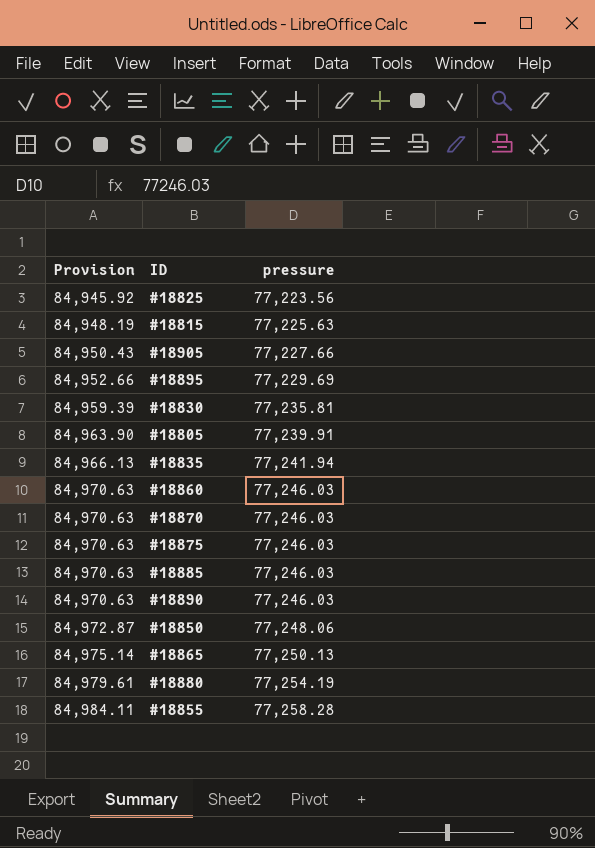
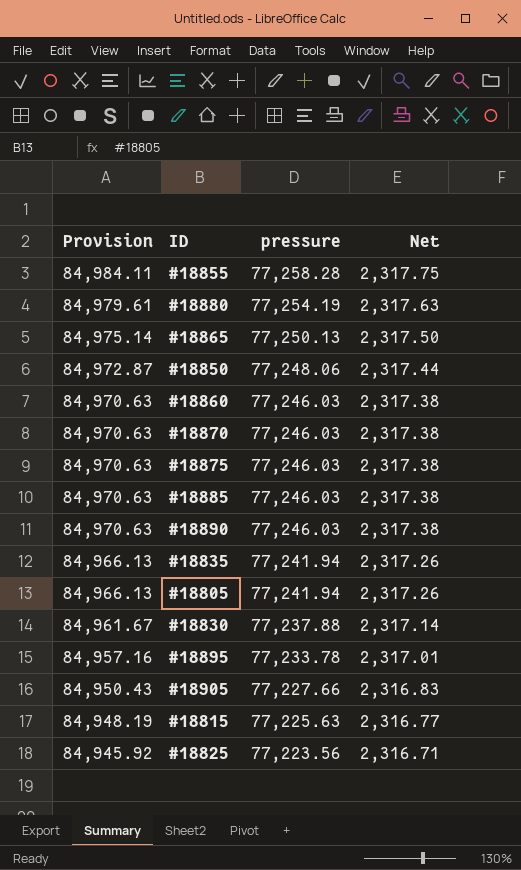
row order: Provision ascending -> Provision descending
column Net | formula: none -> [pressure] * 0.03
#18805 | Provision: 84,963.90 -> 84,966.13
#18805 | pressure: 77,239.91 -> 77,241.94
#18830 | Provision: 84,959.39 -> 84,961.67
#18830 | pressure: 77,235.81 -> 77,237.88
#18895 | Provision: 84,952.66 -> 84,957.16
#18895 | pressure: 77,229.69 -> 77,233.78

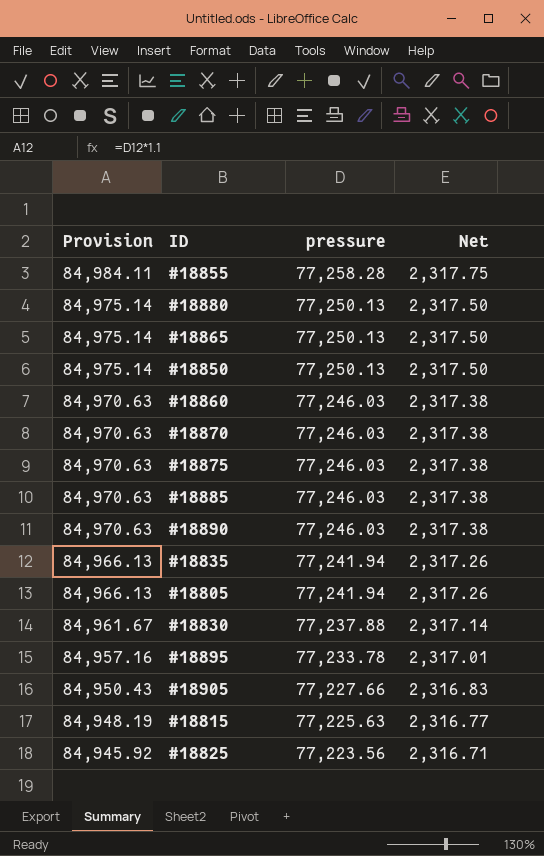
#18880 | Provision: 84,979.61 -> 84,975.14
#18880 | pressure: 77,254.19 -> 77,250.13
#18880 | Net: 2,317.63 -> 2,317.50
#18850 | Provision: 84,972.87 -> 84,975.14
#18850 | pressure: 77,248.06 -> 77,250.13
#18850 | Net: 2,317.44 -> 2,317.50

